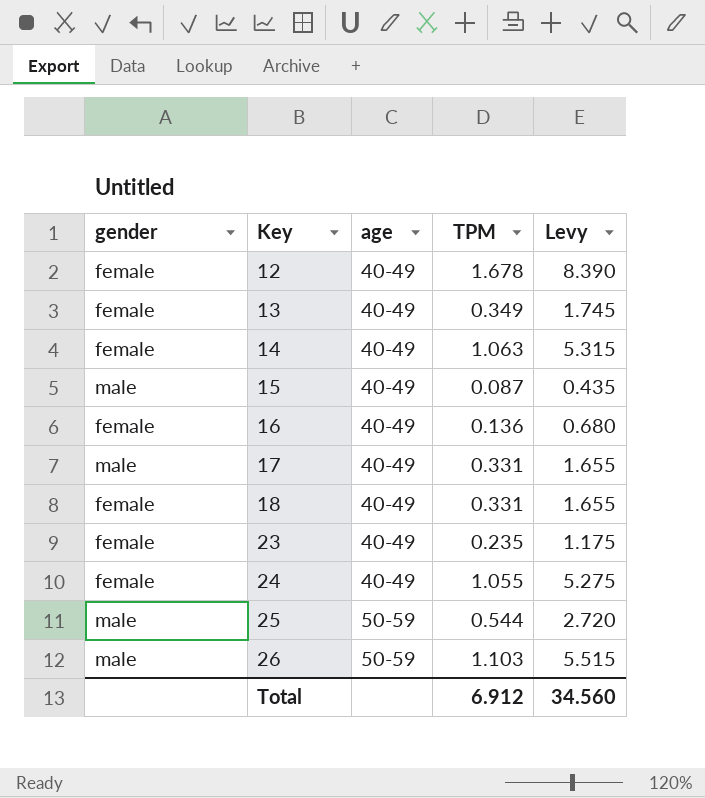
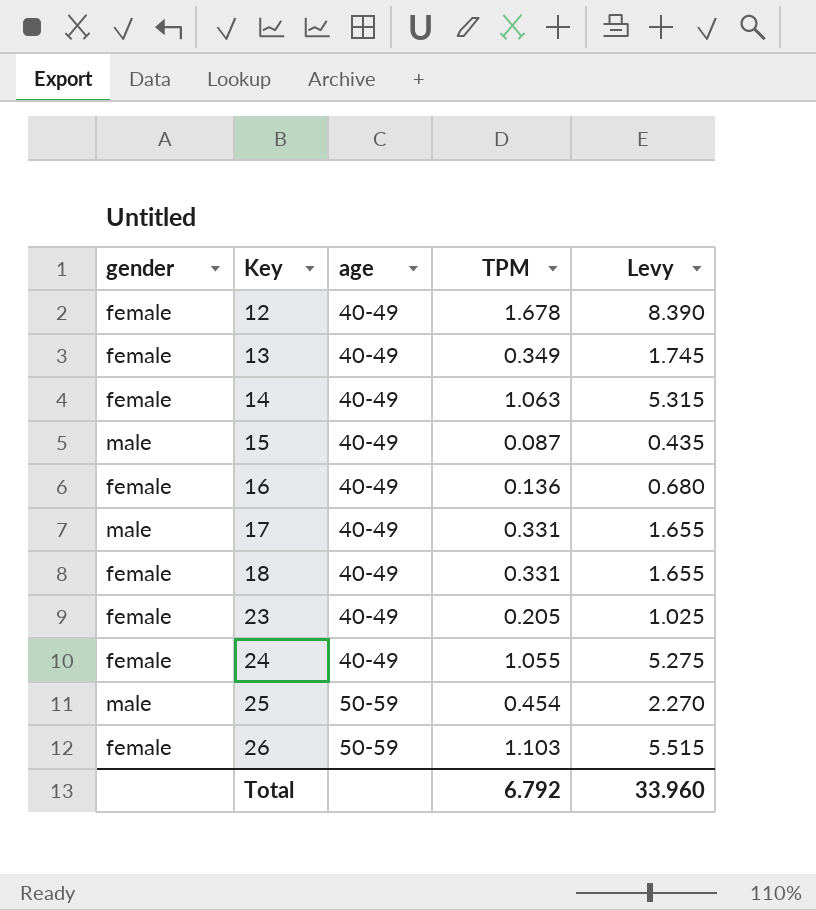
23 | TPM: 0.235 -> 0.205
23 | Levy: 1.175 -> 1.025
25 | TPM: 0.544 -> 0.454
25 | Levy: 2.720 -> 2.270
26 | gender: male -> female
Total | TPM: 6.912 -> 6.792
Total | Levy: 34.560 -> 33.960

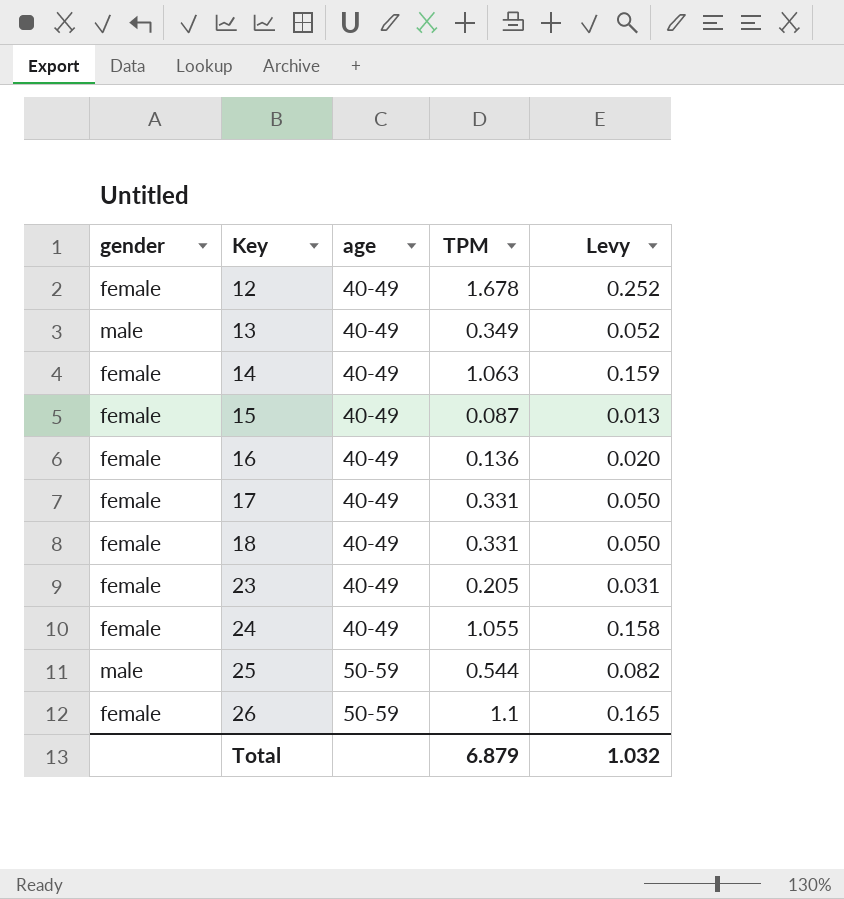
column Levy | formula: [TPM] * 5 -> [TPM] * 0.15
13 | gender: female -> male
15 | gender: male -> female
17 | gender: male -> female
25 | TPM: 0.454 -> 0.544
26 | TPM: 1.103 -> 1.1
Total | TPM: 6.792 -> 6.879
Total | Levy: 33.960 -> 1.032

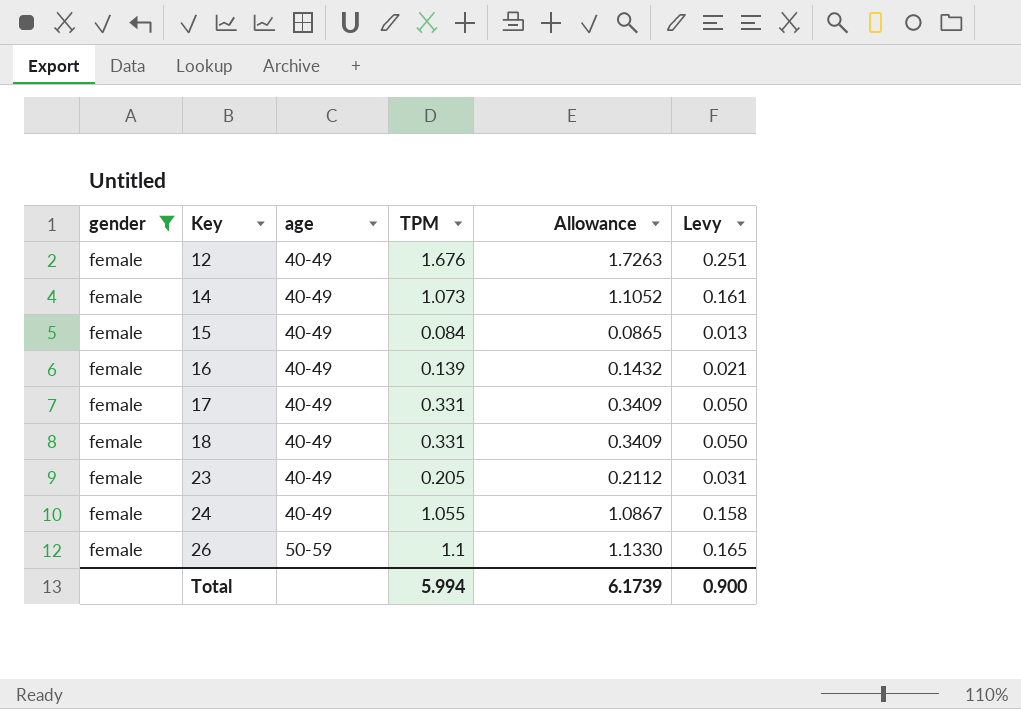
filter: none -> gender = female
column Allowance | formula: none -> [TPM] * 1.03
12 | TPM: 1.678 -> 1.676
12 | Levy: 0.252 -> 0.251
14 | TPM: 1.063 -> 1.073
14 | Levy: 0.159 -> 0.161
15 | TPM: 0.087 -> 0.084
16 | TPM: 0.136 -> 0.139
16 | Levy: 0.020 -> 0.021
Total | TPM: 6.879 -> 5.994
Total | Levy: 1.032 -> 0.900

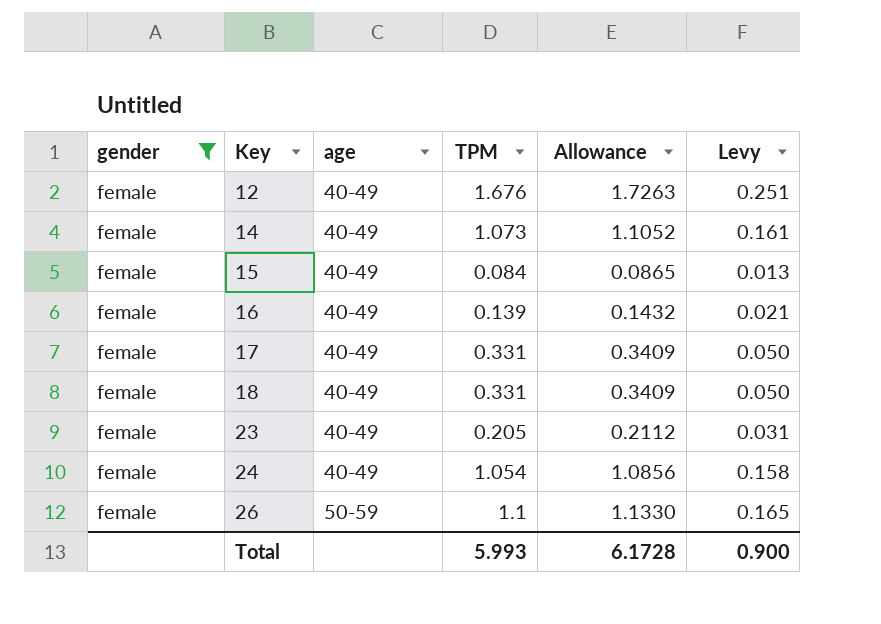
24 | TPM: 1.055 -> 1.054
24 | Allowance: 1.0867 -> 1.0856
Total | TPM: 5.994 -> 5.993
Total | Allowance: 6.1739 -> 6.1728

